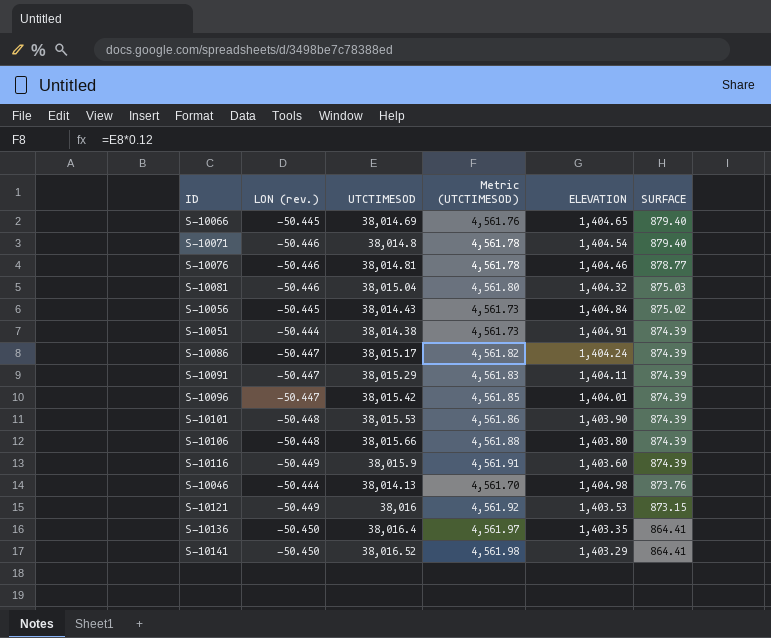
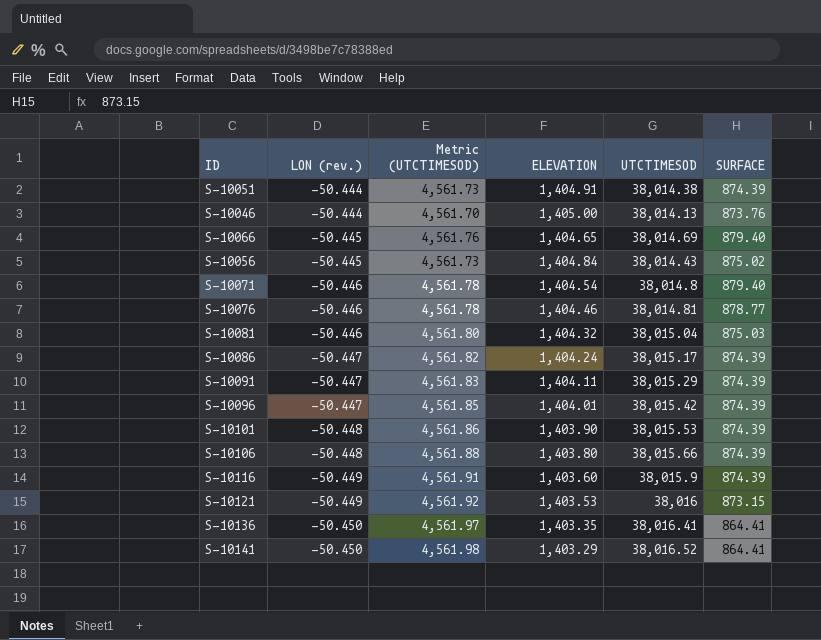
row order: SURFACE descending -> LON (rev.) descending
column UTCTIMESOD | position: 3 -> 5
S-10046 | ELEVATION: 1,404.98 -> 1,405.00
S-10136 | UTCTIMESOD: 38,016.4 -> 38,016.41

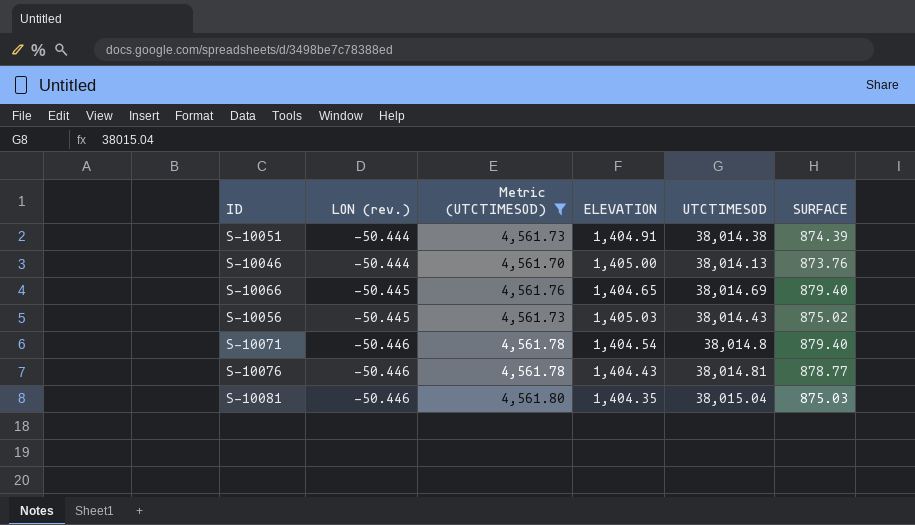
filter: none -> Metric (UTCTIMESOD) <= 4,561.80
S-10056 | ELEVATION: 1,404.84 -> 1,405.03
S-10076 | ELEVATION: 1,404.46 -> 1,404.43
S-10081 | ELEVATION: 1,404.32 -> 1,404.35

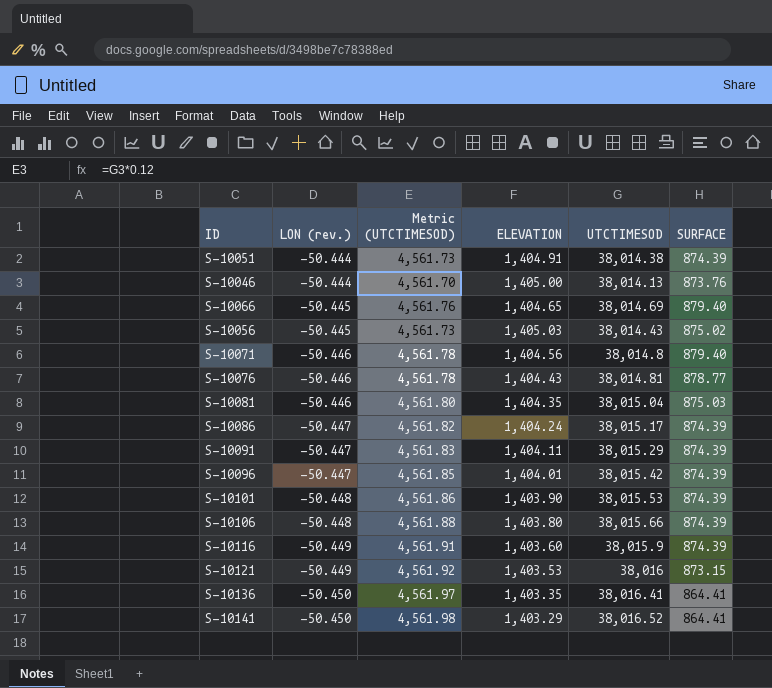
filter: Metric (UTCTIMESOD) <= 4,561.80 -> none
S-10071 | ELEVATION: 1,404.54 -> 1,404.56

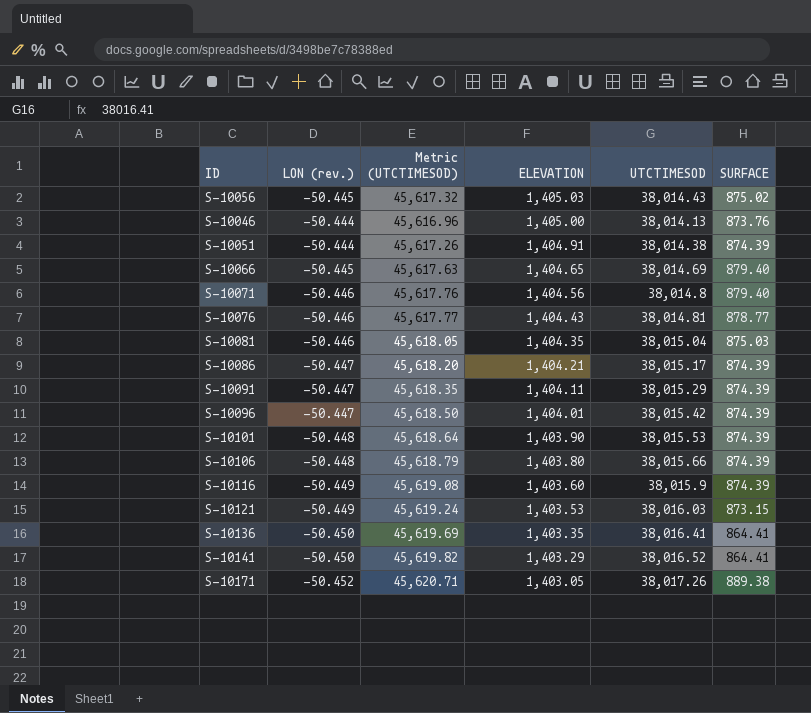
row order: LON (rev.) descending -> ELEVATION descending
column Metric (UTCTIMESOD) | formula: [UTCTIMESOD] * 0.12 -> [UTCTIMESOD] * 1.2
S-10086 | ELEVATION: 1,404.24 -> 1,404.21
S-10121 | UTCTIMESOD: 38,016 -> 38,016.03
row S-10171: none -> -50.452 | 45,620.71 | 1,403.05 | 38,017.26 | 889.38

